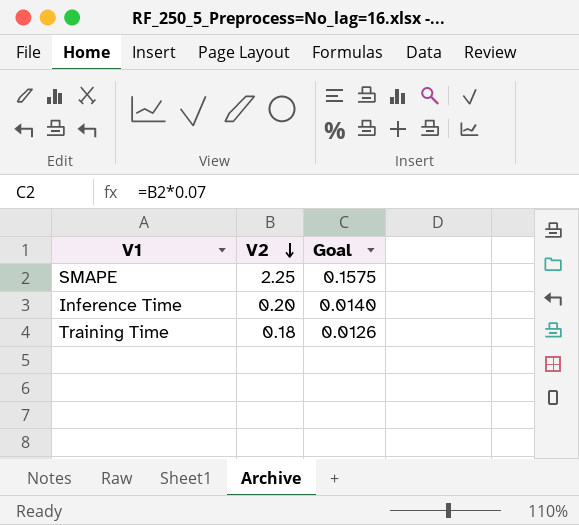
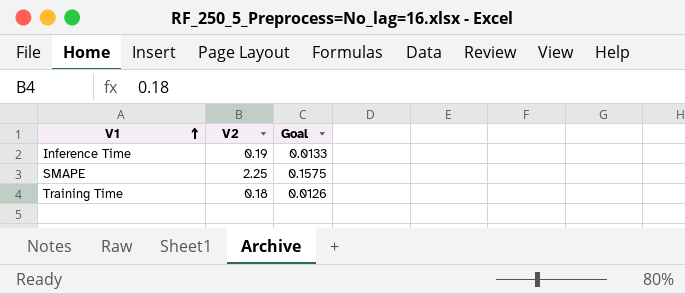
row order: V2 descending -> V1 ascending
Inference Time | V2: 0.20 -> 0.19
Inference Time | Goal: 0.0140 -> 0.0133

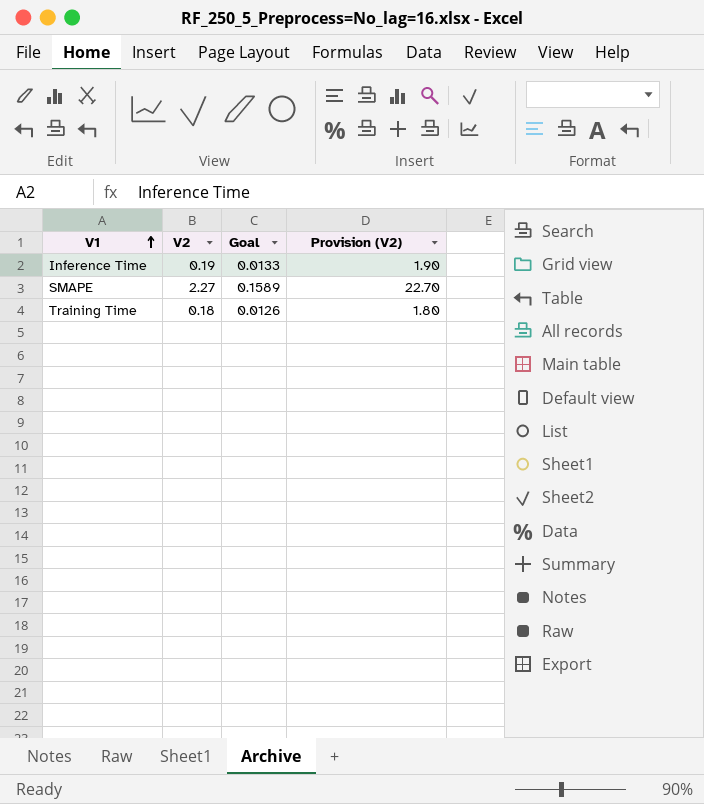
column Provision (V2) | formula: none -> [V2] * 10
SMAPE | V2: 2.25 -> 2.27
SMAPE | Goal: 0.1575 -> 0.1589

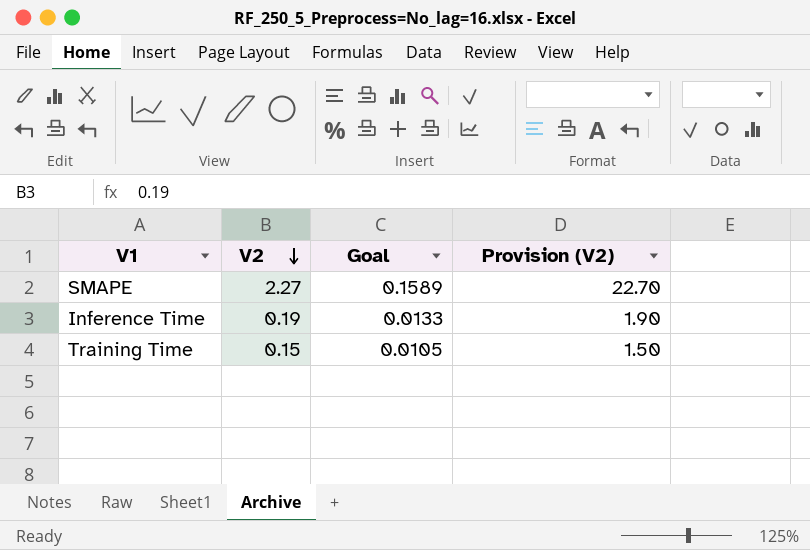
row order: V1 ascending -> V2 descending
Training Time | V2: 0.18 -> 0.15
Training Time | Goal: 0.0126 -> 0.0105
Training Time | Provision (V2): 1.80 -> 1.50

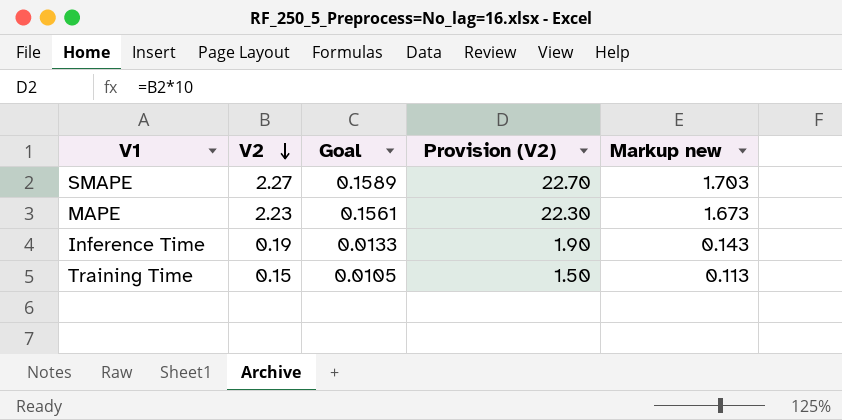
column Markup new | formula: none -> [V2] * 0.75
row MAPE: none -> 2.23 | 0.1561 | 22.30 | 1.673

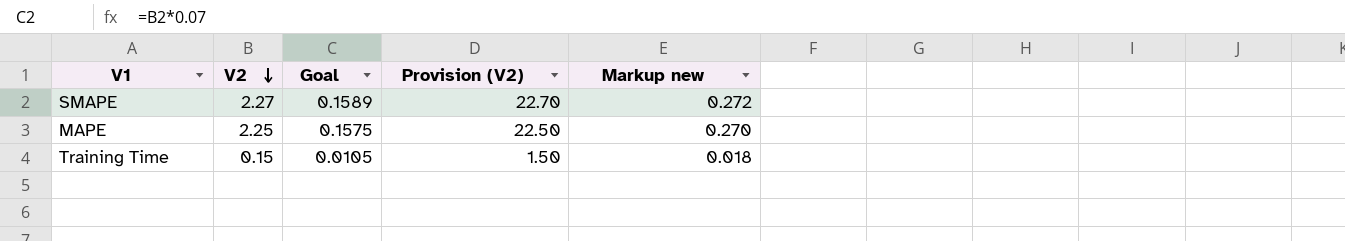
column Markup new | formula: [V2] * 0.75 -> [V2] * 0.12
row Inference Time: 0.19 | 0.0133 | 1.90 | 0.143 -> none
MAPE | V2: 2.23 -> 2.25
MAPE | Goal: 0.1561 -> 0.1575
MAPE | Provision (V2): 22.30 -> 22.50

